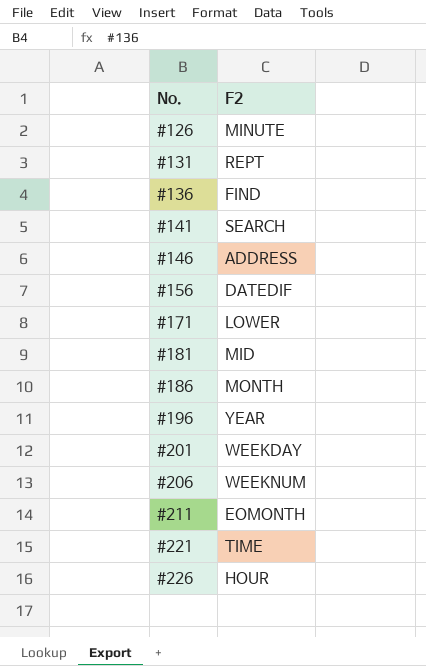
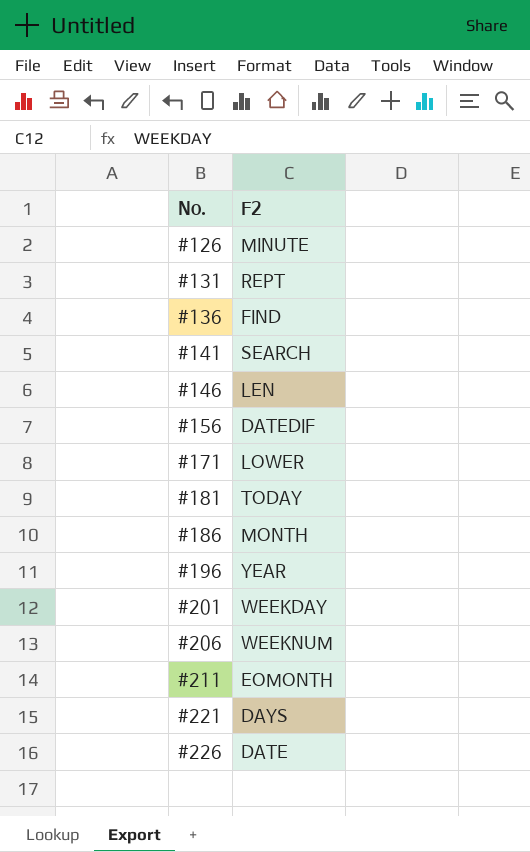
#146 | F2: ADDRESS -> LEN
#181 | F2: MID -> TODAY
#221 | F2: TIME -> DAYS
#226 | F2: HOUR -> DATE

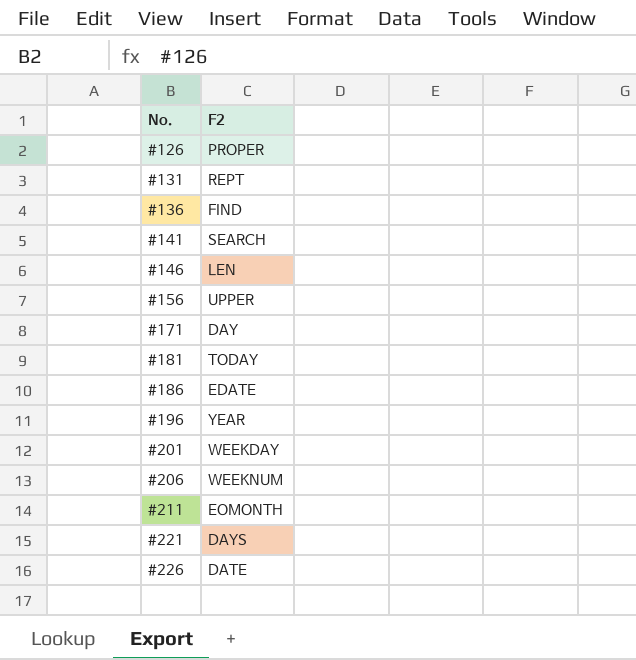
#126 | F2: MINUTE -> PROPER
#156 | F2: DATEDIF -> UPPER
#171 | F2: LOWER -> DAY
#186 | F2: MONTH -> EDATE

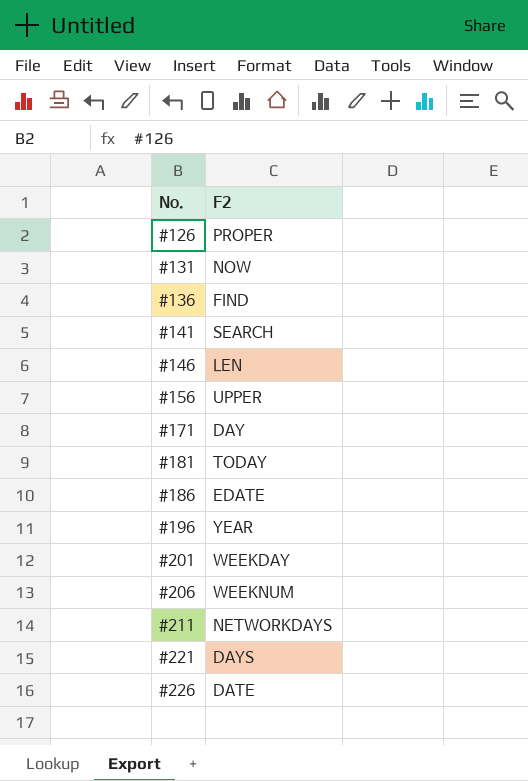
#131 | F2: REPT -> NOW
#211 | F2: EOMONTH -> NETWORKDAYS

